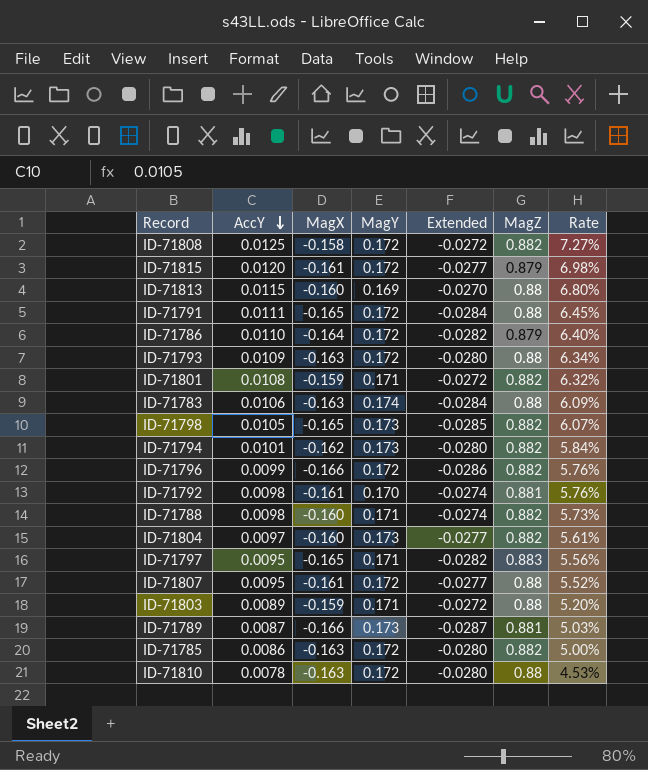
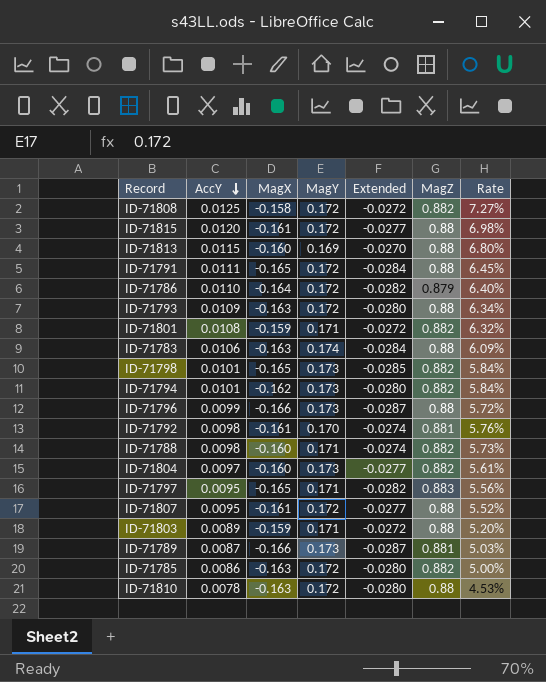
ID-71815 | MagZ: 0.879 -> 0.88
ID-71798 | AccY: 0.0105 -> 0.0101
ID-71798 | Rate: 6.07% -> 5.84%
ID-71796 | MagY: 0.172 -> 0.173
ID-71796 | Extended: -0.0286 -> -0.0287
ID-71796 | MagZ: 0.882 -> 0.88
ID-71796 | Rate: 5.76% -> 5.72%

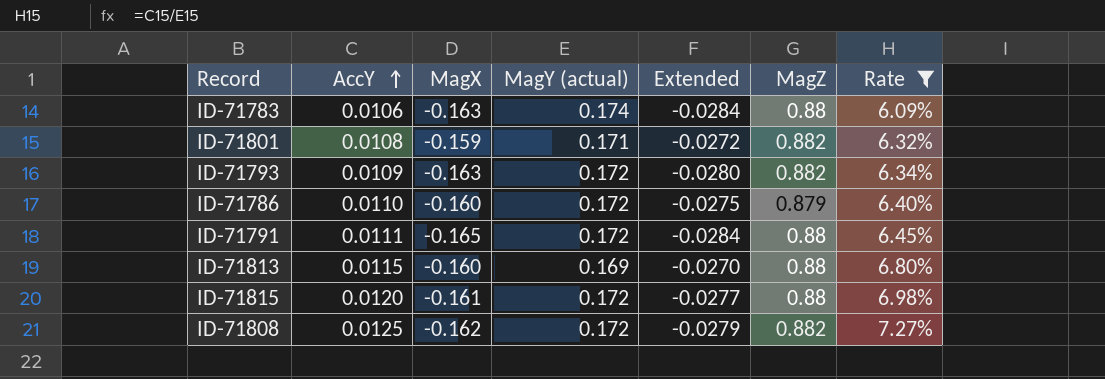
filter: none -> Rate >= 6.09%
row order: AccY descending -> AccY ascending
column name: MagY -> MagY (actual)
ID-71793 | MagZ: 0.88 -> 0.882
ID-71786 | MagX: -0.164 -> -0.160
ID-71786 | Extended: -0.0282 -> -0.0275
ID-71808 | MagX: -0.158 -> -0.162
ID-71808 | Extended: -0.0272 -> -0.0279

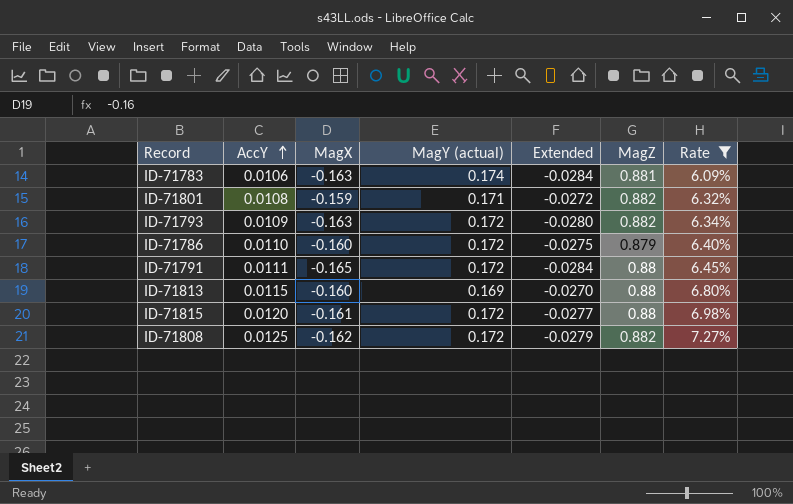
ID-71783 | MagZ: 0.88 -> 0.881

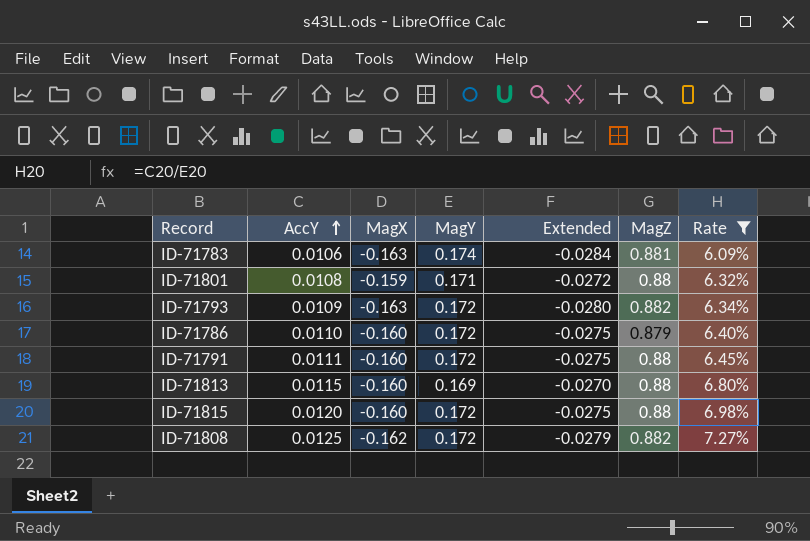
column name: MagY (actual) -> MagY
ID-71801 | MagZ: 0.882 -> 0.88
ID-71791 | MagX: -0.165 -> -0.160
ID-71791 | Extended: -0.0284 -> -0.0275
ID-71815 | MagX: -0.161 -> -0.160
ID-71815 | Extended: -0.0277 -> -0.0275

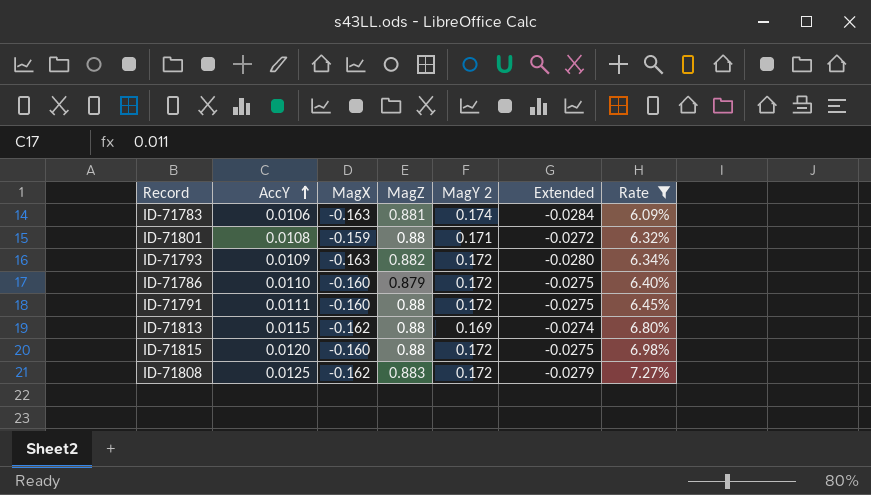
column MagZ | position: 6 -> 4
column name: MagY -> MagY 2
ID-71813 | MagX: -0.160 -> -0.162
ID-71813 | Extended: -0.0270 -> -0.0274
ID-71808 | MagZ: 0.882 -> 0.883

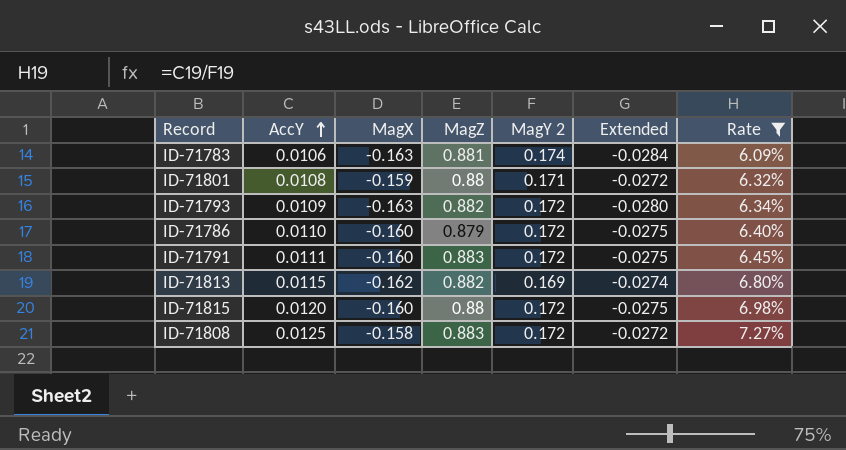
ID-71791 | MagZ: 0.88 -> 0.883
ID-71813 | MagZ: 0.88 -> 0.882
ID-71808 | MagX: -0.162 -> -0.158
ID-71808 | Extended: -0.0279 -> -0.0272

